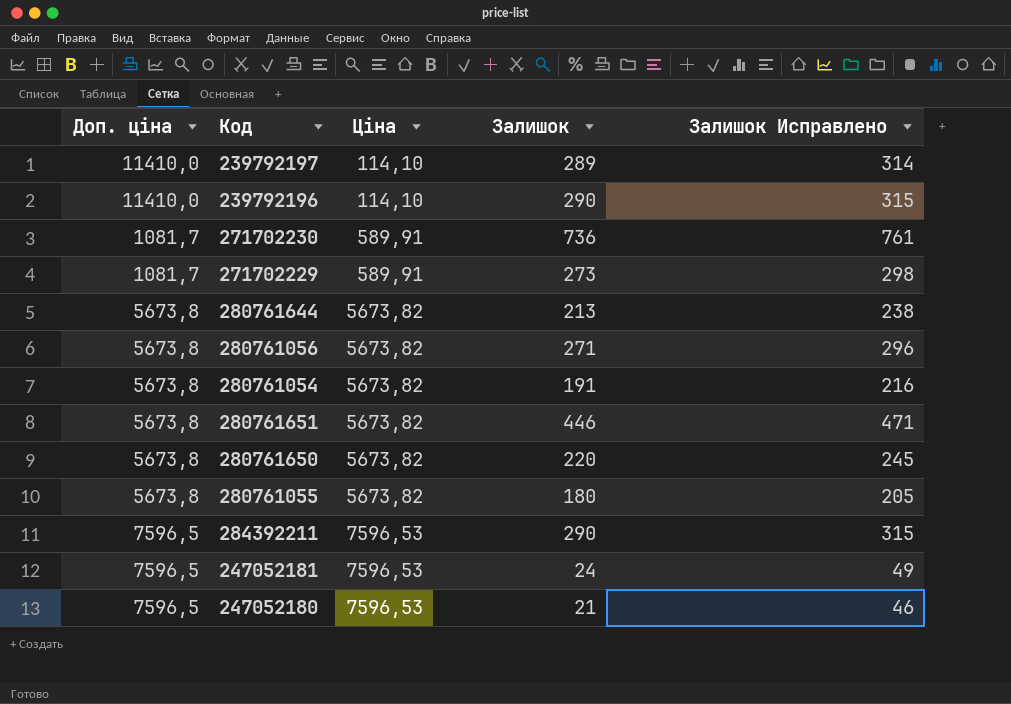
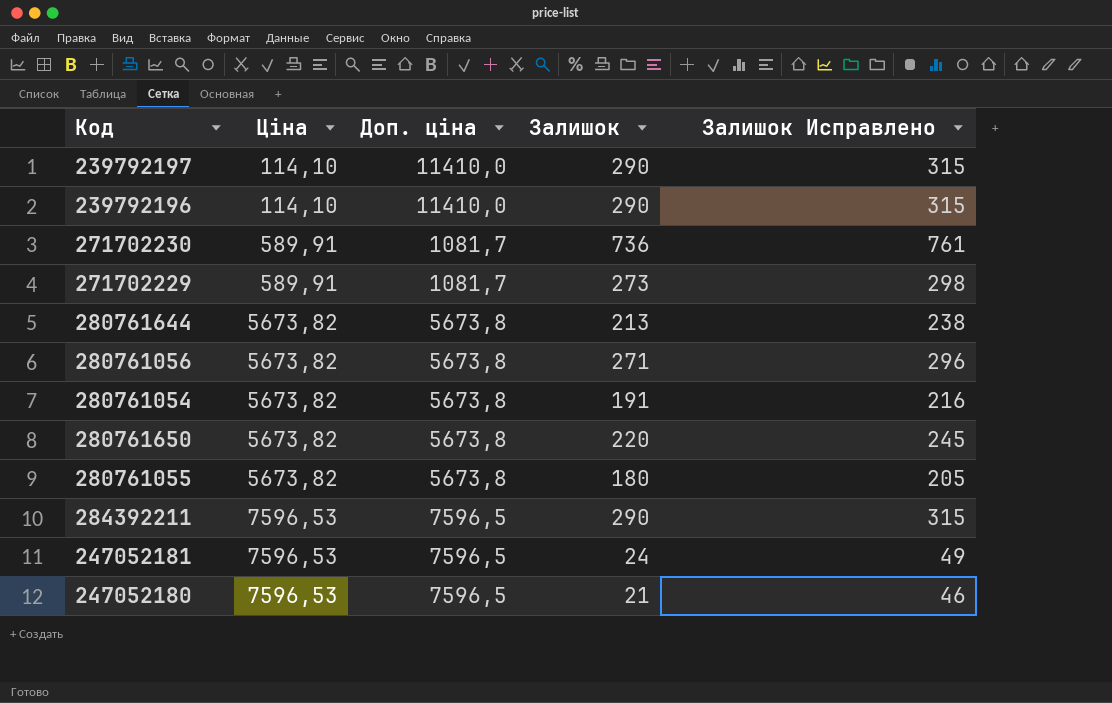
column Доп. ціна | position: 1 -> 3
row 280761651: 5673,8 | 5673,82 | 446 | 471 -> none
239792197 | Залишок: 289 -> 290
239792197 | Залишок Исправлено: 314 -> 315

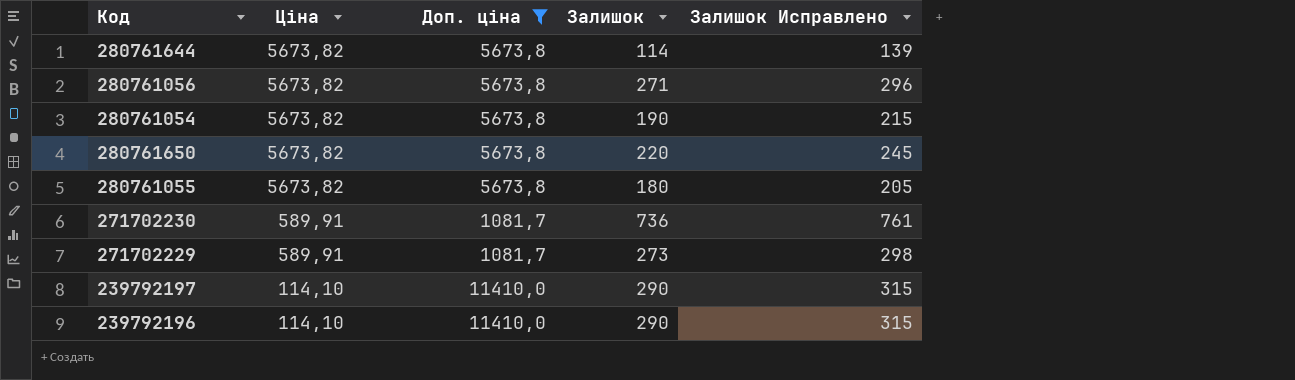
filter: none -> Доп. ціна != 7596,5
row order: Ціна ascending -> Ціна descending
280761644 | Залишок: 213 -> 114
280761644 | Залишок Исправлено: 238 -> 139
280761054 | Залишок: 191 -> 190
280761054 | Залишок Исправлено: 216 -> 215

